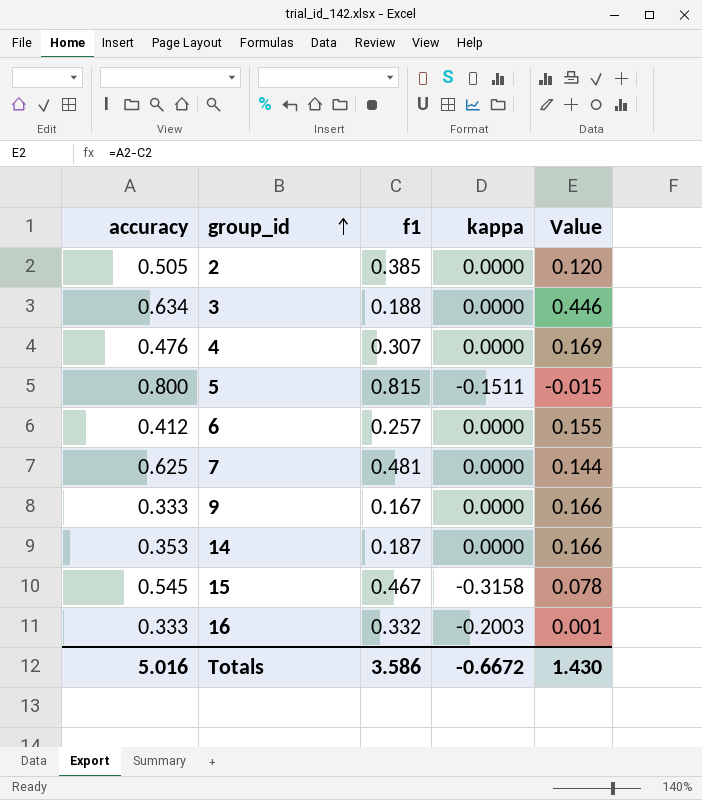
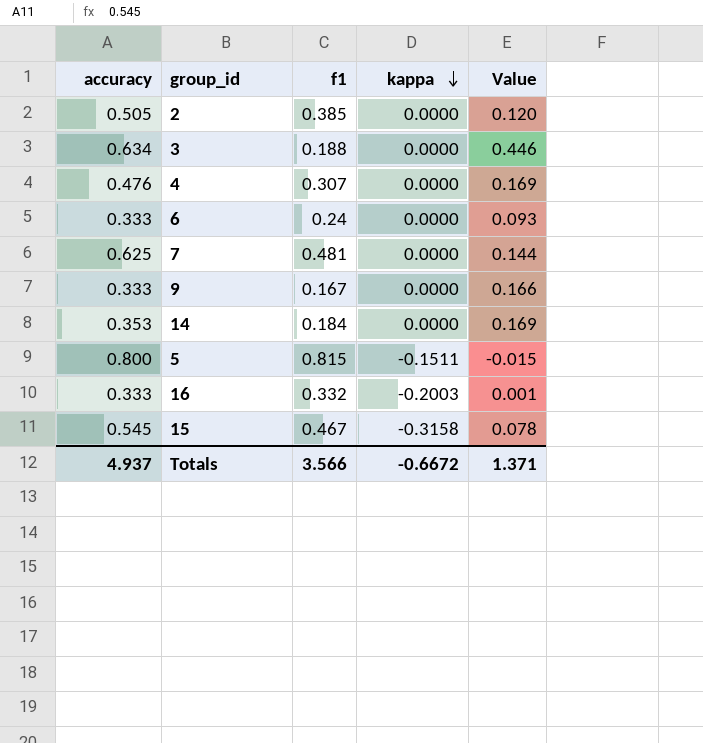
row order: group_id ascending -> kappa descending
6 | accuracy: 0.412 -> 0.333
6 | f1: 0.257 -> 0.24
6 | Value: 0.155 -> 0.093
14 | f1: 0.187 -> 0.184
14 | Value: 0.166 -> 0.169
Totals | accuracy: 5.016 -> 4.937
Totals | f1: 3.586 -> 3.566
Totals | Value: 1.430 -> 1.371

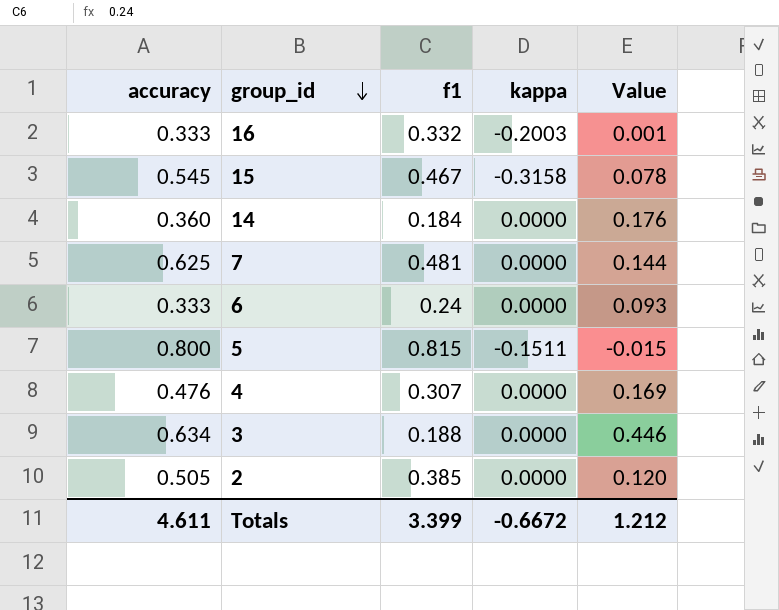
row order: kappa descending -> group_id descending
row 9: 0.333 | 0.167 | 0.0000 | 0.166 -> none
14 | accuracy: 0.353 -> 0.360
14 | Value: 0.169 -> 0.176
Totals | accuracy: 4.937 -> 4.611
Totals | f1: 3.566 -> 3.399
Totals | Value: 1.371 -> 1.212

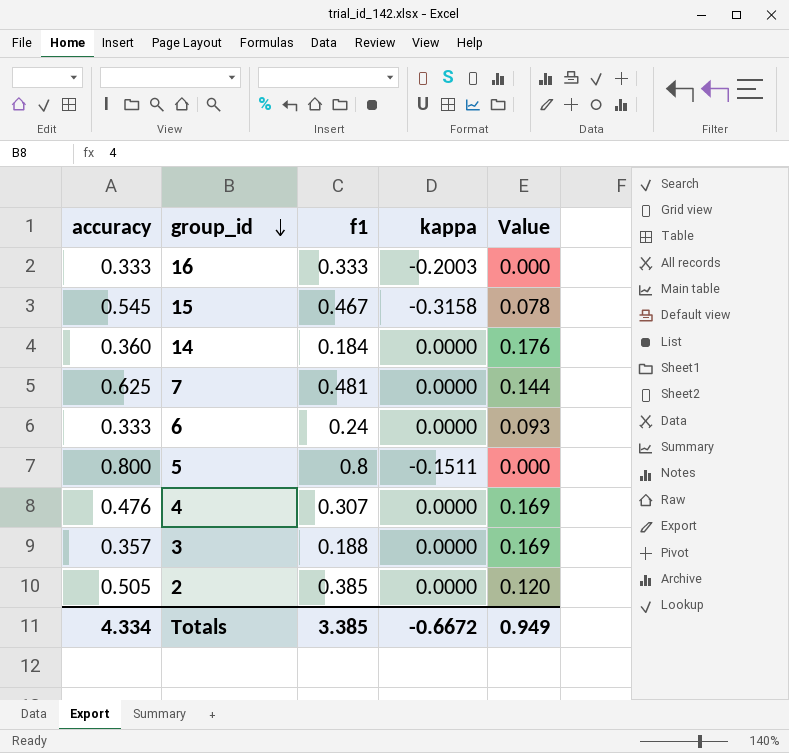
16 | f1: 0.332 -> 0.333
16 | Value: 0.001 -> 0.000
5 | f1: 0.815 -> 0.8
5 | Value: -0.015 -> 0.000
3 | accuracy: 0.634 -> 0.357
3 | Value: 0.446 -> 0.169
Totals | accuracy: 4.611 -> 4.334
Totals | f1: 3.399 -> 3.385
Totals | Value: 1.212 -> 0.949

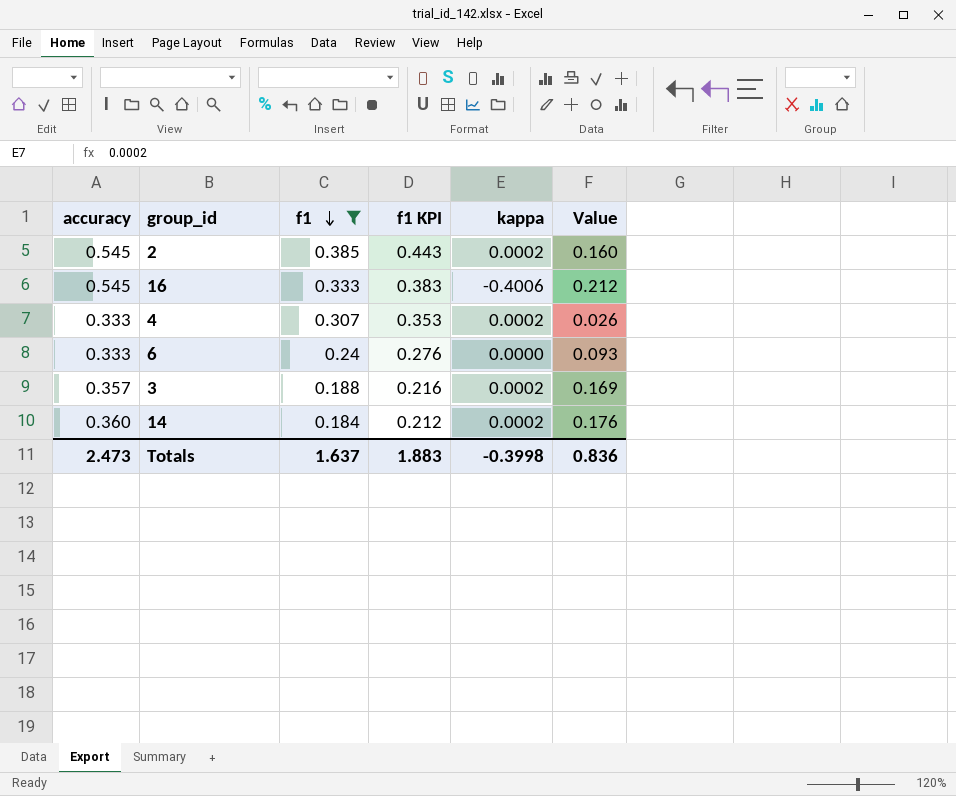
filter: none -> f1 <= 0.385
row order: group_id descending -> f1 descending
column f1 KPI | formula: none -> [f1] * 1.15
2 | accuracy: 0.505 -> 0.545
2 | kappa: 0.0000 -> 0.0002
2 | Value: 0.120 -> 0.160
16 | accuracy: 0.333 -> 0.545
16 | kappa: -0.2003 -> -0.4006
16 | Value: 0.000 -> 0.212
4 | accuracy: 0.476 -> 0.333
4 | kappa: 0.0000 -> 0.0002
4 | Value: 0.169 -> 0.026
3 | kappa: 0.0000 -> 0.0002
14 | kappa: 0.0000 -> 0.0002
Totals | accuracy: 4.334 -> 2.473
Totals | f1: 3.385 -> 1.637
Totals | kappa: -0.6672 -> -0.3998
Totals | Value: 0.949 -> 0.836

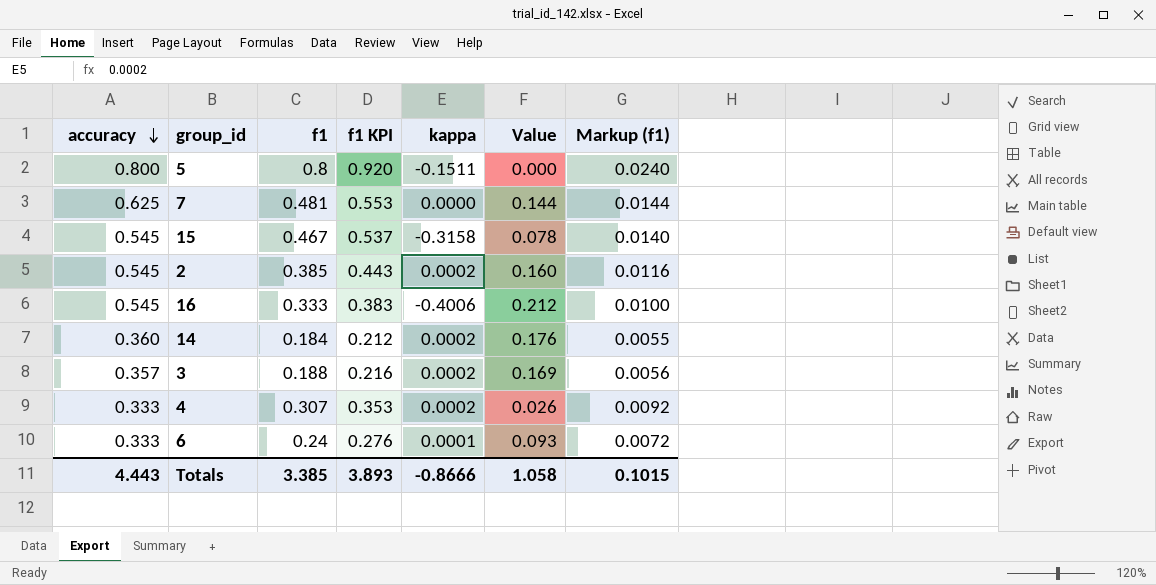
filter: f1 <= 0.385 -> none
row order: f1 descending -> accuracy descending
column Markup (f1) | formula: none -> [f1] * 0.03
6 | kappa: 0.0000 -> 0.0001
Totals | accuracy: 2.473 -> 4.443
Totals | f1: 1.637 -> 3.385
Totals | f1 KPI: 1.883 -> 3.893
Totals | kappa: -0.3998 -> -0.8666
Totals | Value: 0.836 -> 1.058

